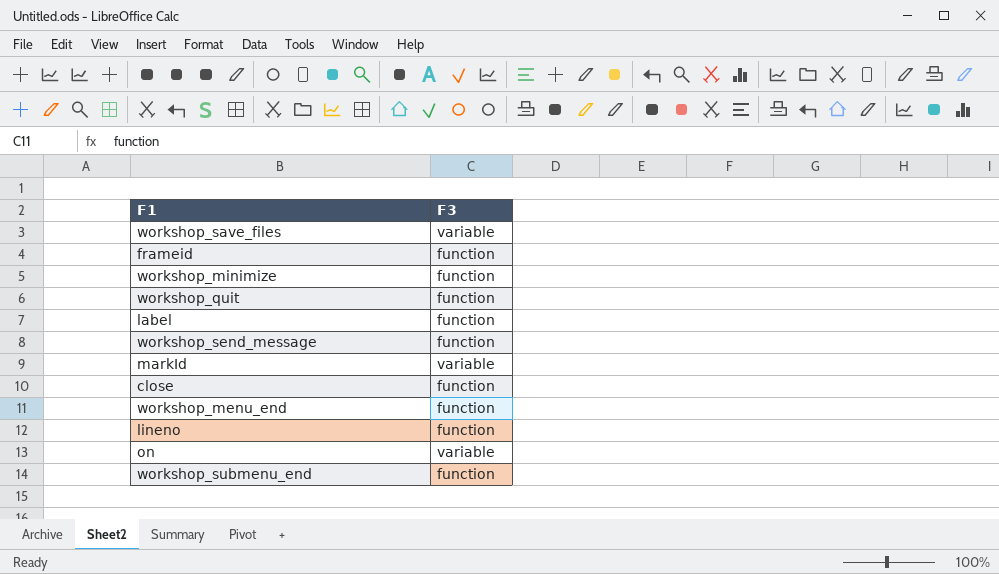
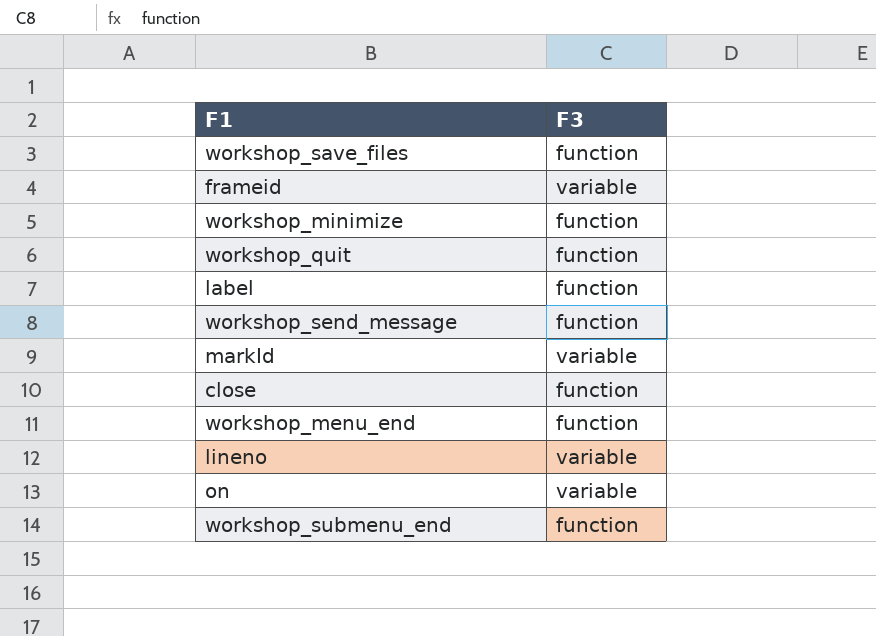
workshop_save_files | F3: variable -> function
frameid | F3: function -> variable
lineno | F3: function -> variable

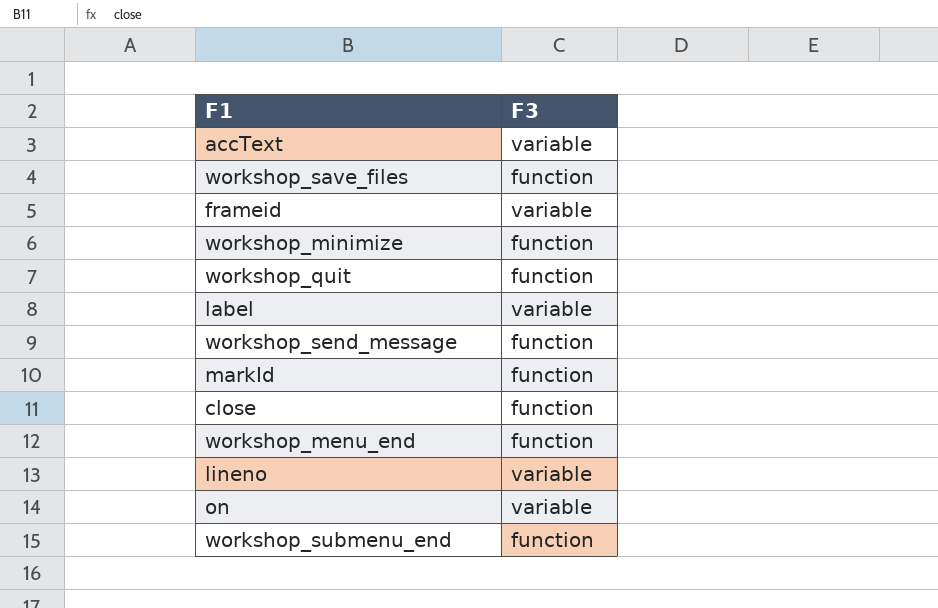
row accText: none -> variable
label | F3: function -> variable
markId | F3: variable -> function

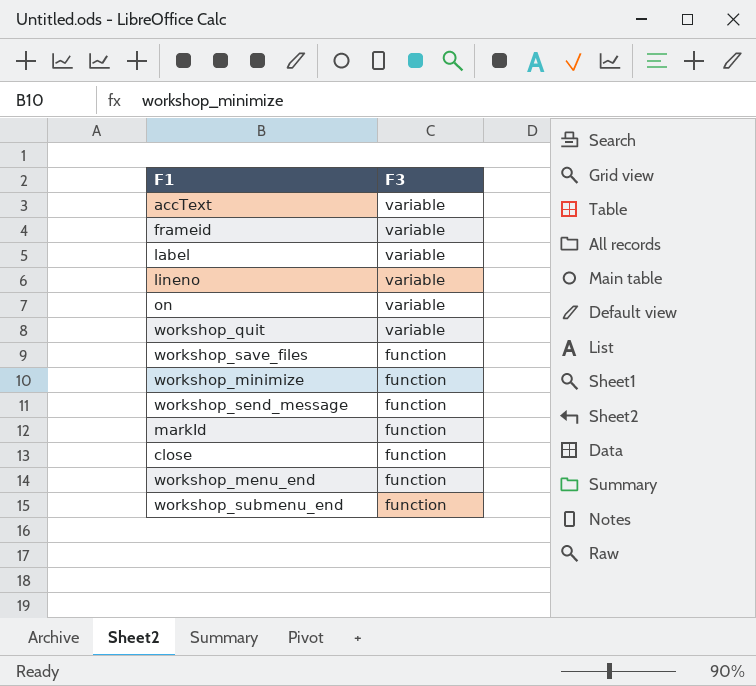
row order: none -> F3 descending
workshop_quit | F3: function -> variable

